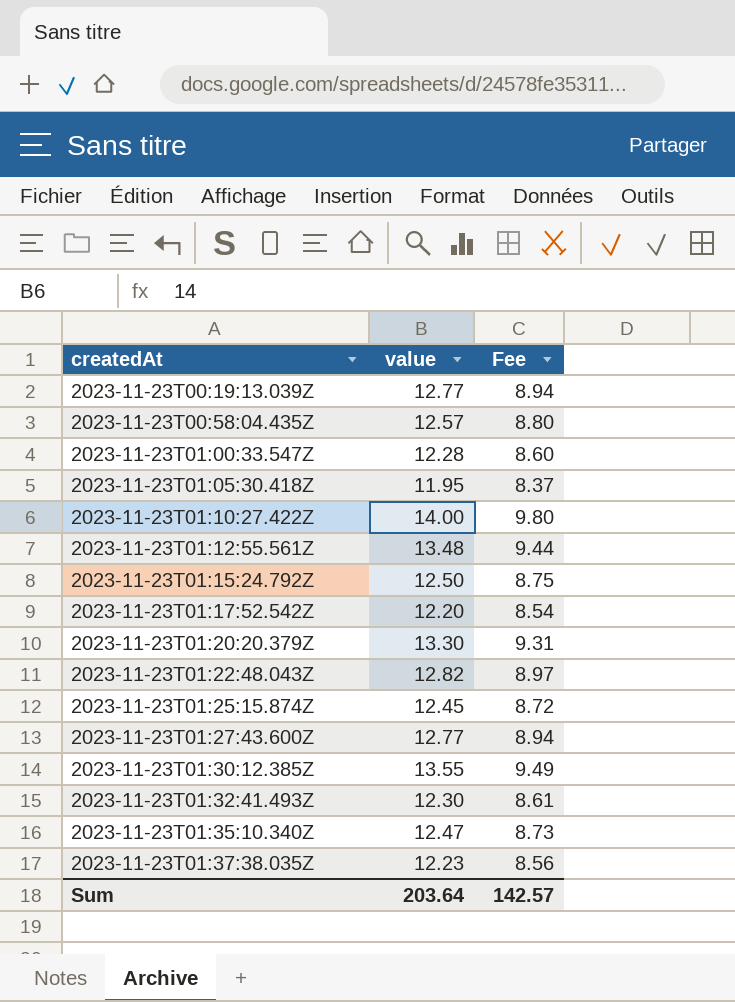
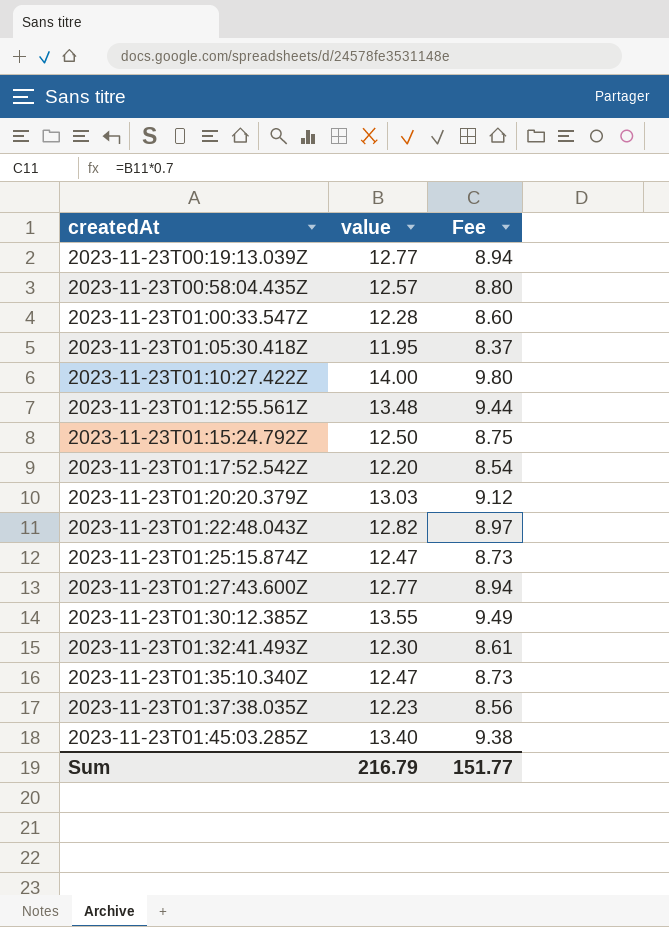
2023-11-23T01:20:20.379Z | value: 13.30 -> 13.03
2023-11-23T01:20:20.379Z | Fee: 9.31 -> 9.12
2023-11-23T01:25:15.874Z | value: 12.45 -> 12.47
2023-11-23T01:25:15.874Z | Fee: 8.72 -> 8.73
row 2023-11-23T01:45:03.285Z: none -> 13.40 | 9.38
Sum | value: 203.64 -> 216.79
Sum | Fee: 142.57 -> 151.77

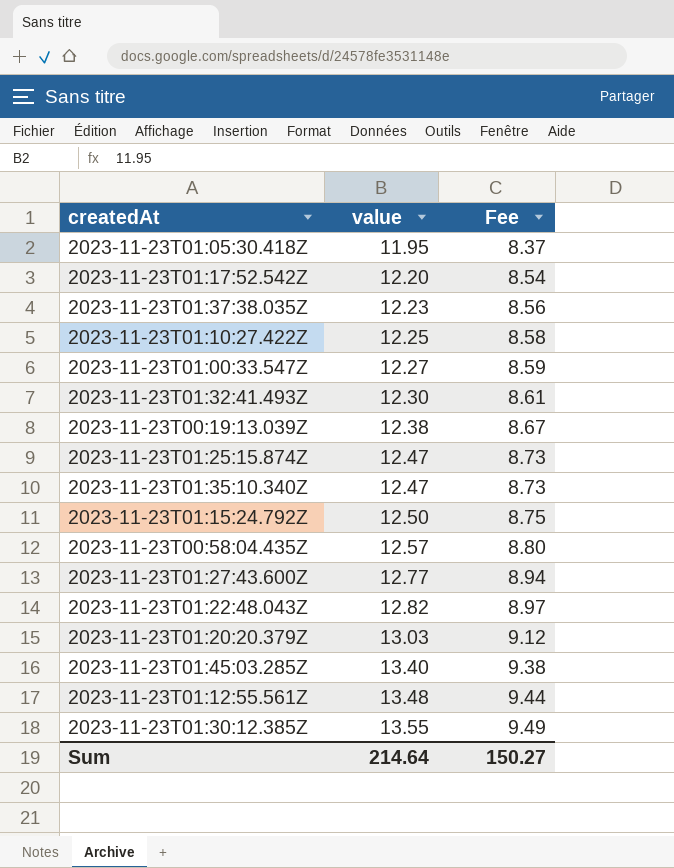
row order: createdAt ascending -> value ascending
2023-11-23T01:10:27.422Z | value: 14.00 -> 12.25
2023-11-23T01:10:27.422Z | Fee: 9.80 -> 8.58
2023-11-23T01:00:33.547Z | value: 12.28 -> 12.27
2023-11-23T01:00:33.547Z | Fee: 8.60 -> 8.59
2023-11-23T00:19:13.039Z | value: 12.77 -> 12.38
2023-11-23T00:19:13.039Z | Fee: 8.94 -> 8.67
Sum | value: 216.79 -> 214.64
Sum | Fee: 151.77 -> 150.27

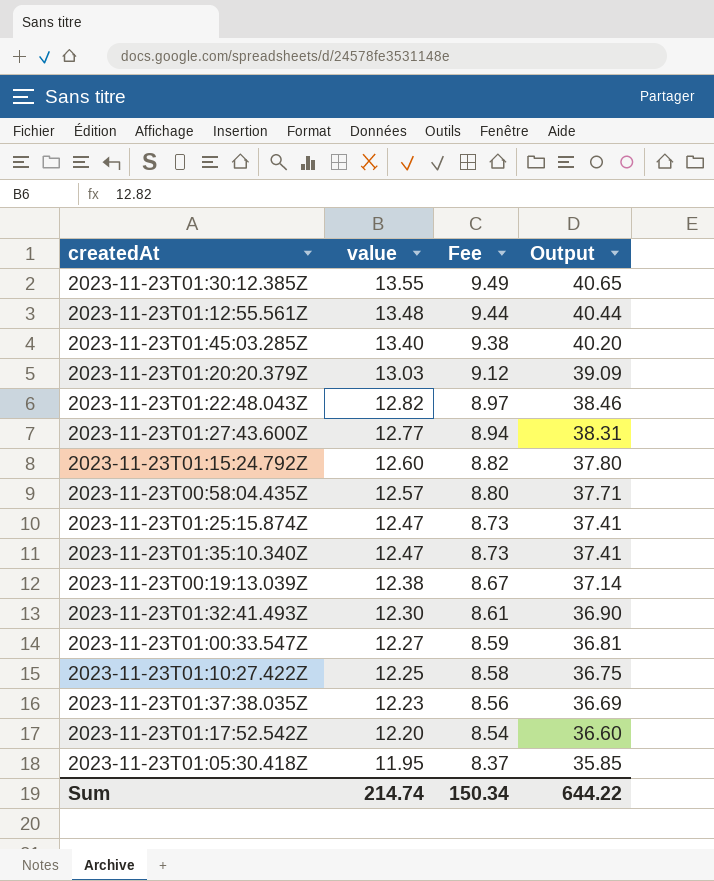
row order: value ascending -> value descending
column Output | formula: none -> [value] * 3
2023-11-23T01:15:24.792Z | value: 12.50 -> 12.60
2023-11-23T01:15:24.792Z | Fee: 8.75 -> 8.82
Sum | value: 214.64 -> 214.74
Sum | Fee: 150.27 -> 150.34

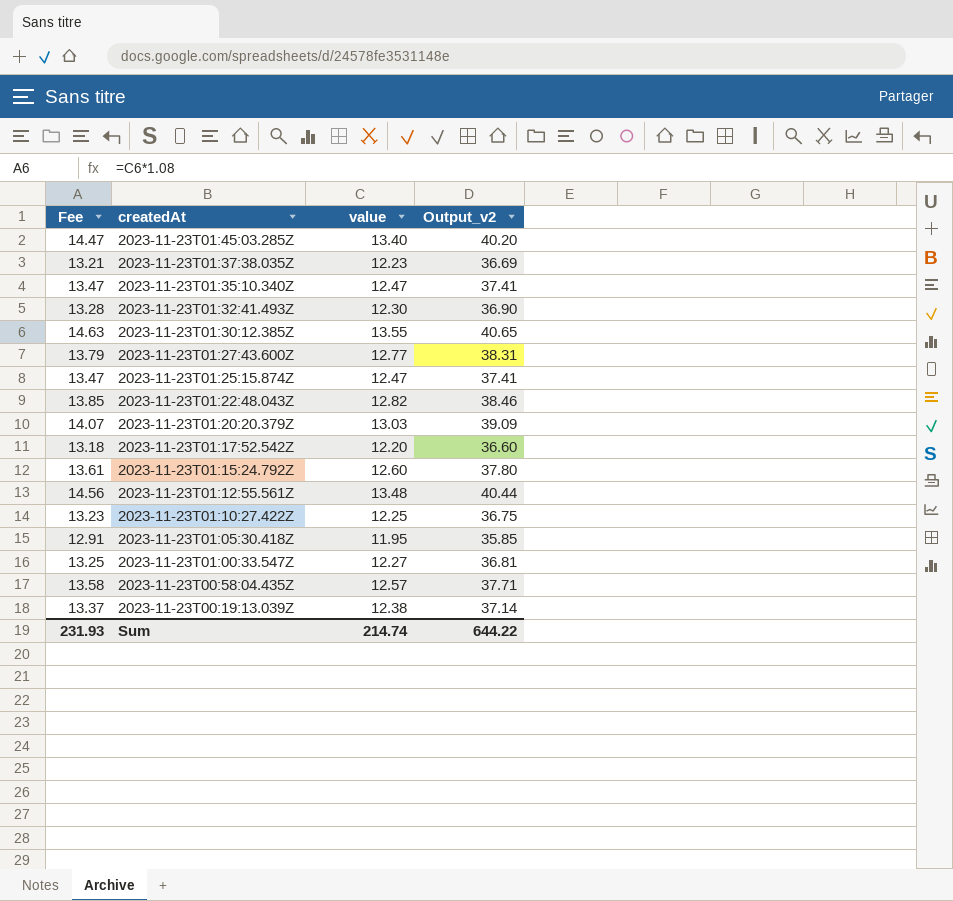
row order: value descending -> createdAt descending
column Fee | formula: [value] * 0.7 -> [value] * 1.08
column Fee | position: 3 -> 1
column name: Output -> Output_v2
Sum | Fee: 150.34 -> 231.93

